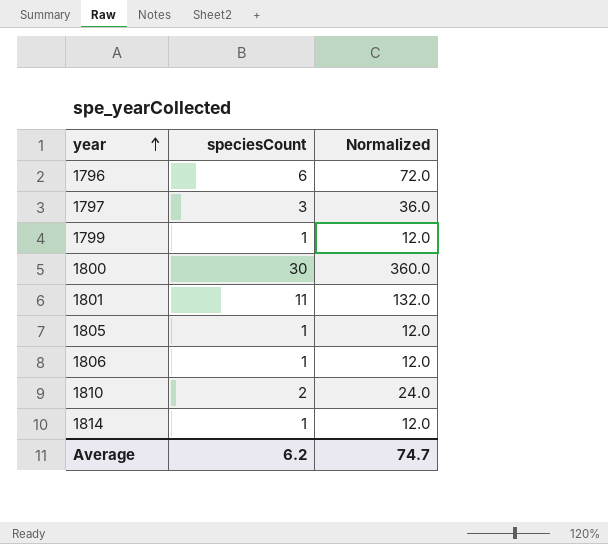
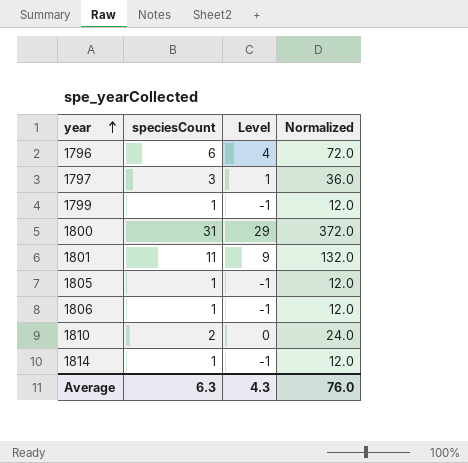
column Level | formula: none -> [speciesCount] - 2
1800 | speciesCount: 30 -> 31
1800 | Normalized: 360.0 -> 372.0
Average | speciesCount: 6.2 -> 6.3
Average | Normalized: 74.7 -> 76.0

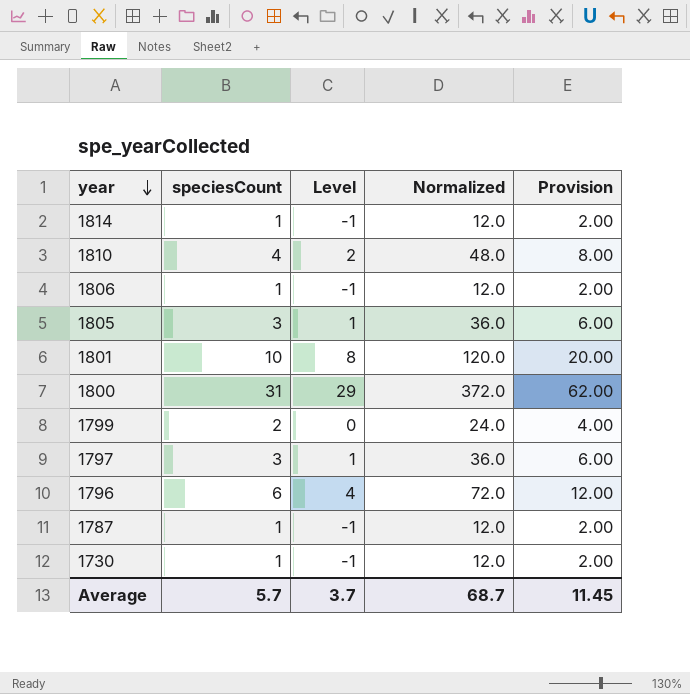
row order: year ascending -> year descending
column Provision | formula: none -> [speciesCount] * 2
1810 | speciesCount: 2 -> 4
1810 | Level: 0 -> 2
1810 | Normalized: 24.0 -> 48.0
1805 | speciesCount: 1 -> 3
1805 | Level: -1 -> 1
1805 | Normalized: 12.0 -> 36.0
1801 | speciesCount: 11 -> 10
1801 | Level: 9 -> 8
1801 | Normalized: 132.0 -> 120.0
1799 | speciesCount: 1 -> 2
1799 | Level: -1 -> 0
1799 | Normalized: 12.0 -> 24.0
row 1787: none -> 1 | -1 | 12.0 | 2.00
row 1730: none -> 1 | -1 | 12.0 | 2.00
Average | speciesCount: 6.3 -> 5.7
Average | Level: 4.3 -> 3.7
Average | Normalized: 76.0 -> 68.7

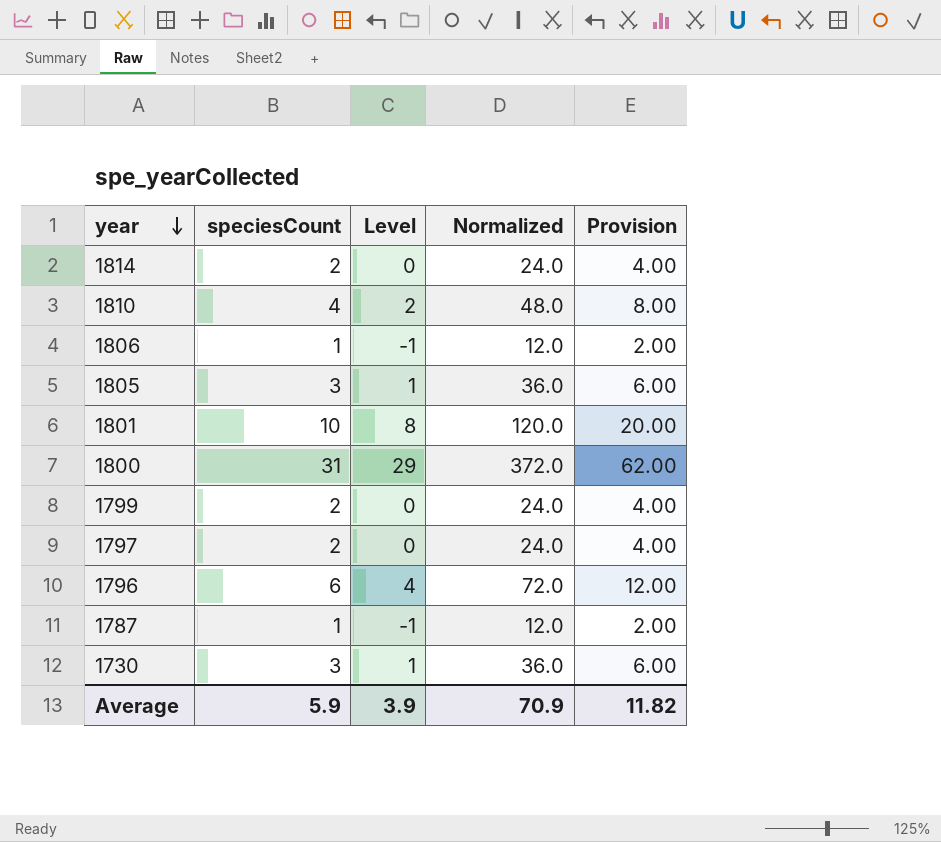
1814 | speciesCount: 1 -> 2
1814 | Level: -1 -> 0
1814 | Normalized: 12.0 -> 24.0
1814 | Provision: 2.00 -> 4.00
1797 | speciesCount: 3 -> 2
1797 | Level: 1 -> 0
1797 | Normalized: 36.0 -> 24.0
1797 | Provision: 6.00 -> 4.00
1730 | speciesCount: 1 -> 3
1730 | Level: -1 -> 1
1730 | Normalized: 12.0 -> 36.0
1730 | Provision: 2.00 -> 6.00
Average | speciesCount: 5.7 -> 5.9
Average | Level: 3.7 -> 3.9
Average | Normalized: 68.7 -> 70.9
Average | Provision: 11.45 -> 11.82

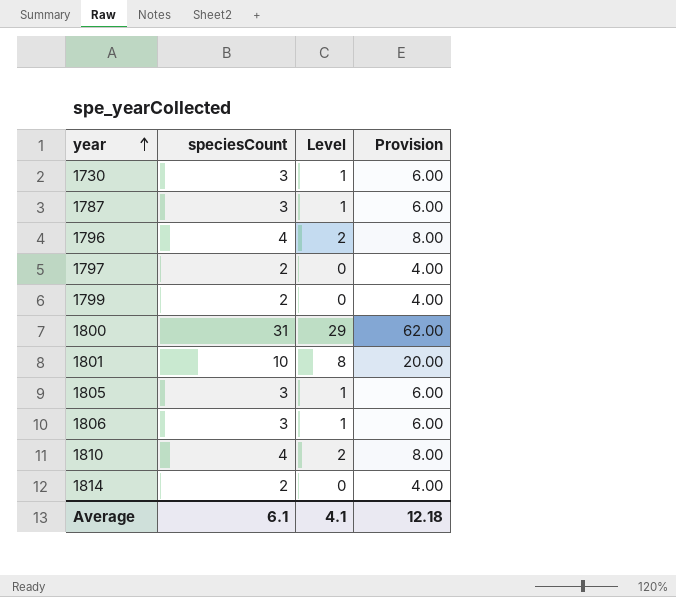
row order: year descending -> year ascending
column Normalized | formula: [speciesCount] * 12 -> none
1787 | speciesCount: 1 -> 3
1787 | Level: -1 -> 1
1787 | Provision: 2.00 -> 6.00
1796 | speciesCount: 6 -> 4
1796 | Level: 4 -> 2
1796 | Provision: 12.00 -> 8.00
1806 | speciesCount: 1 -> 3
1806 | Level: -1 -> 1
1806 | Provision: 2.00 -> 6.00
Average | speciesCount: 5.9 -> 6.1
Average | Level: 3.9 -> 4.1
Average | Provision: 11.82 -> 12.18

